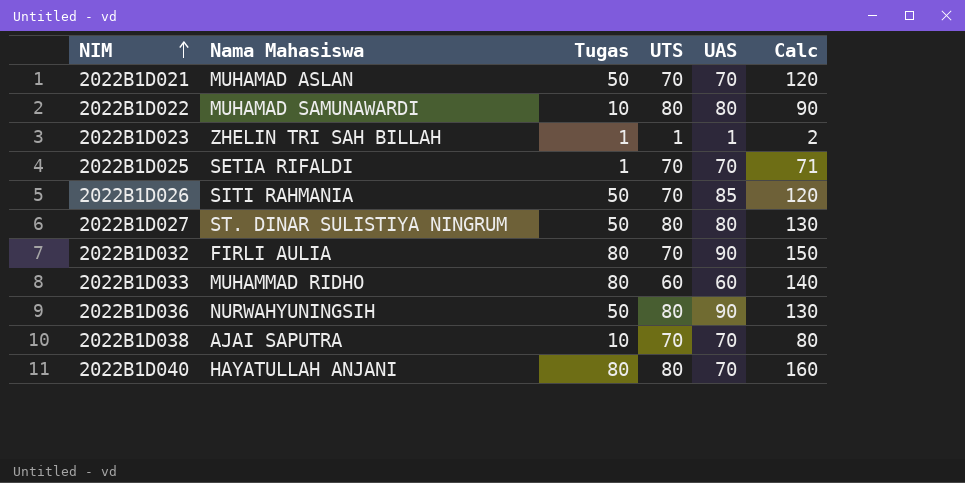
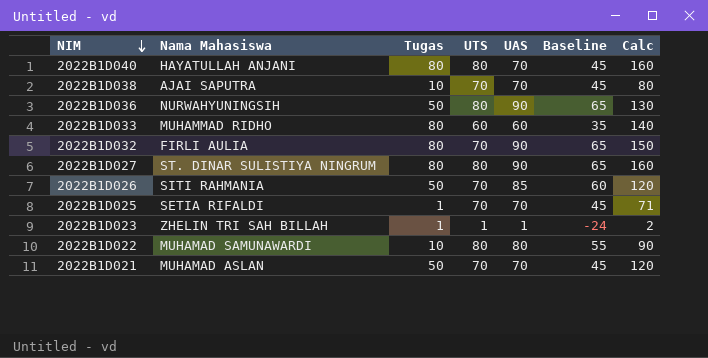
row order: NIM ascending -> NIM descending
column Baseline | formula: none -> [UAS] - 25
2022B1D027 | Tugas: 50 -> 80
2022B1D027 | UAS: 80 -> 90
2022B1D027 | Calc: 130 -> 160

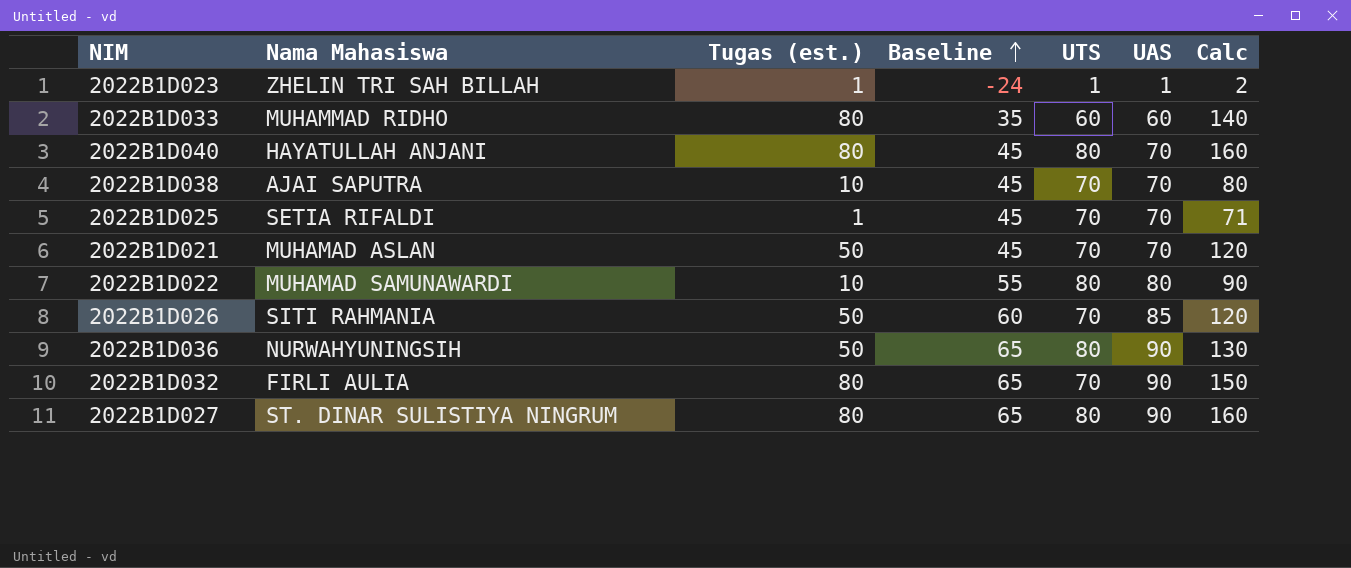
row order: NIM descending -> Baseline ascending
column name: Tugas -> Tugas (est.)
column Baseline | position: 6 -> 4

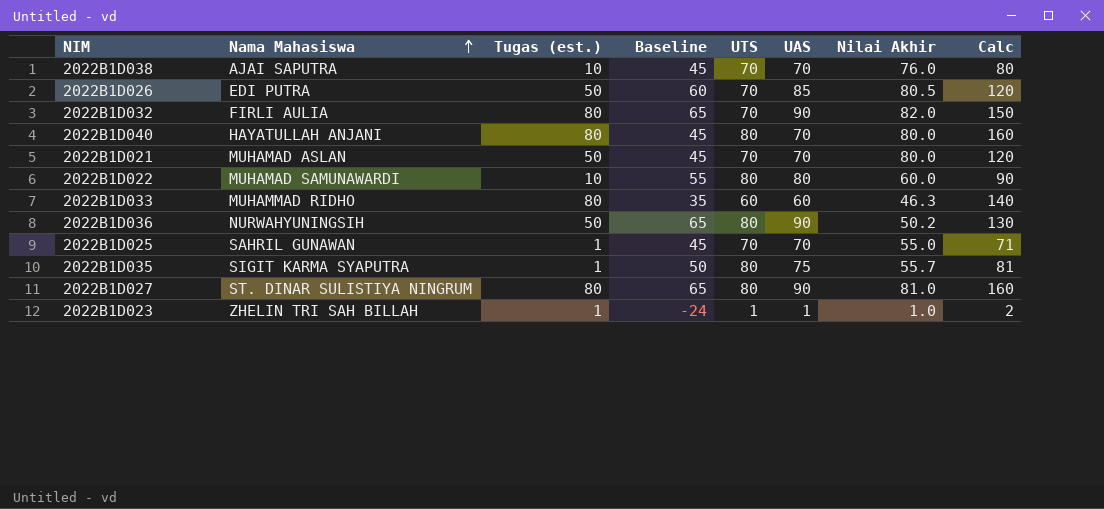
row order: Baseline ascending -> Nama Mahasiswa ascending
column Nilai Akhir | position: none -> 7
2022B1D026 | Nama Mahasiswa: SITI RAHMANIA -> EDI PUTRA
2022B1D025 | Nama Mahasiswa: SETIA RIFALDI -> SAHRIL GUNAWAN
row 2022B1D035: none -> SIGIT KARMA SYAPUTRA | 1 | 50 | 80 | 75 | 55.7 | 81

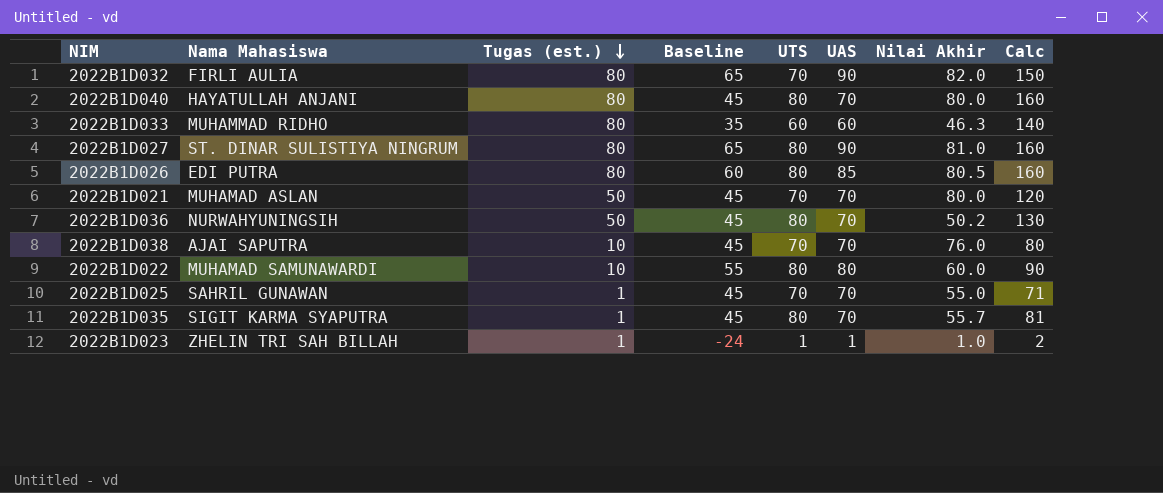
row order: Nama Mahasiswa ascending -> Tugas (est.) descending
2022B1D026 | Tugas (est.): 50 -> 80
2022B1D026 | UTS: 70 -> 80
2022B1D026 | Calc: 120 -> 160
2022B1D036 | Baseline: 65 -> 45
2022B1D036 | UAS: 90 -> 70
2022B1D035 | Baseline: 50 -> 45
2022B1D035 | UAS: 75 -> 70

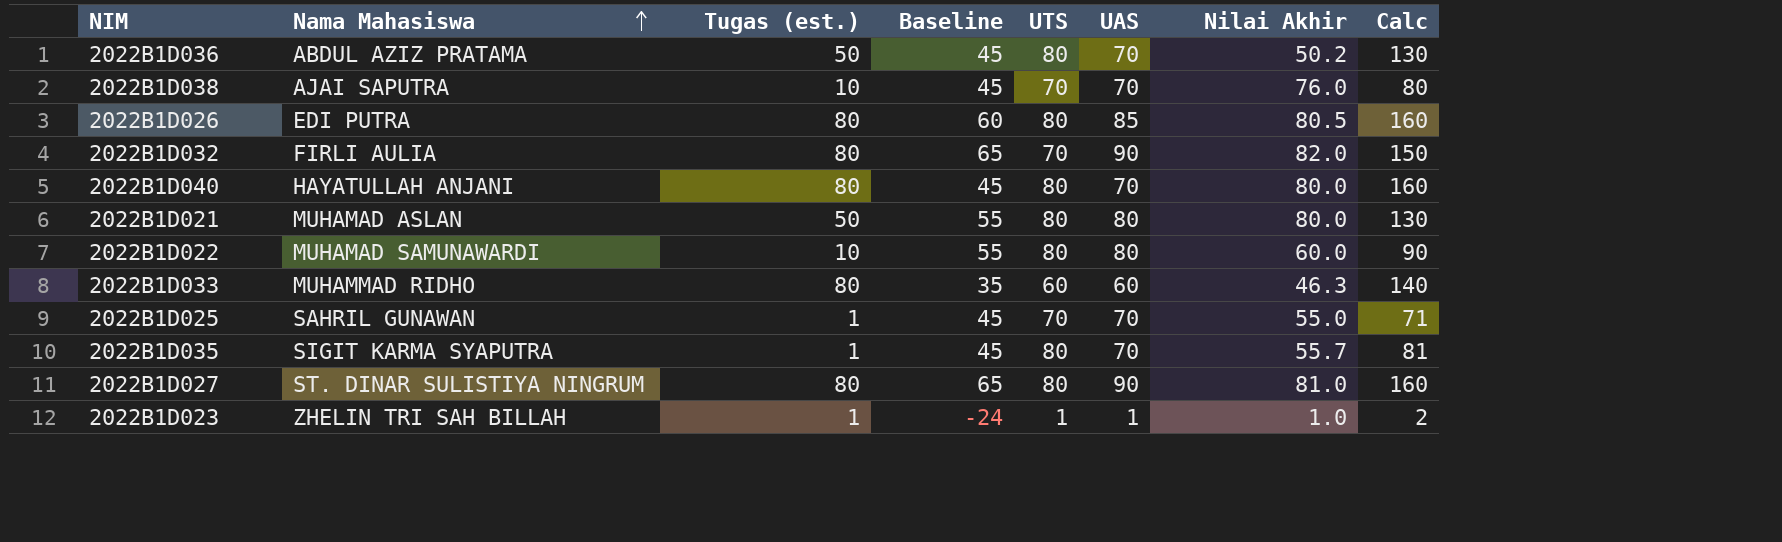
row order: Tugas (est.) descending -> Nama Mahasiswa ascending
2022B1D036 | Nama Mahasiswa: NURWAHYUNINGSIH -> ABDUL AZIZ PRATAMA
2022B1D021 | Baseline: 45 -> 55
2022B1D021 | UTS: 70 -> 80
2022B1D021 | UAS: 70 -> 80
2022B1D021 | Calc: 120 -> 130

